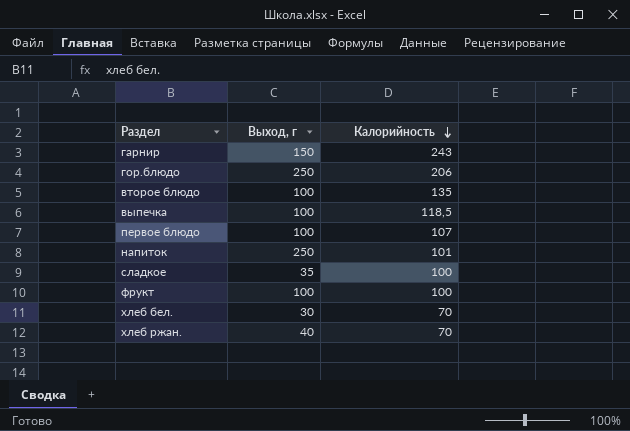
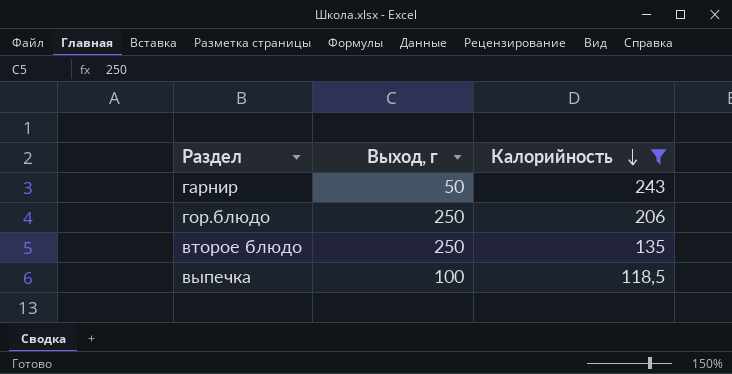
filter: none -> Калорийность >= 118,5
гарнир | Выход, г: 150 -> 50
второе блюдо | Выход, г: 100 -> 250

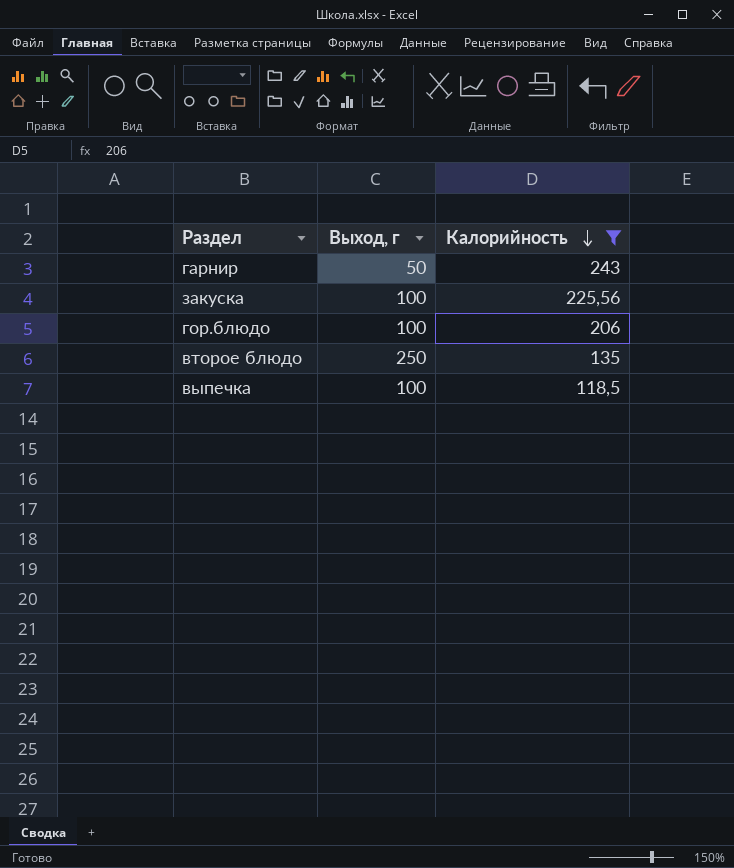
row закуска: none -> 100 | 225,56
гор.блюдо | Выход, г: 250 -> 100

